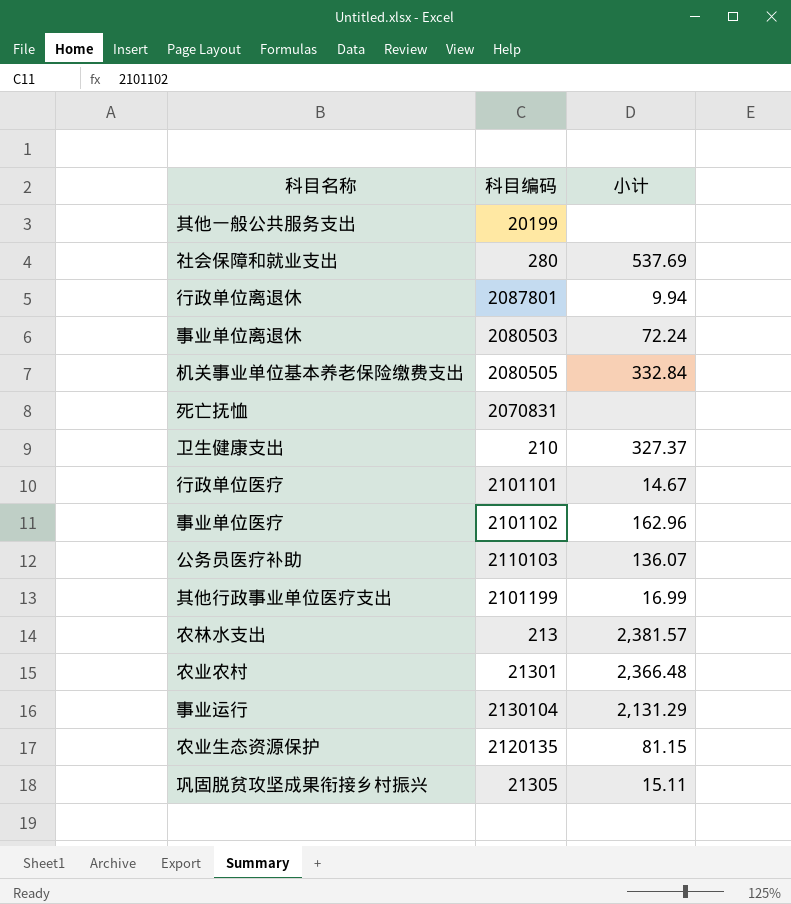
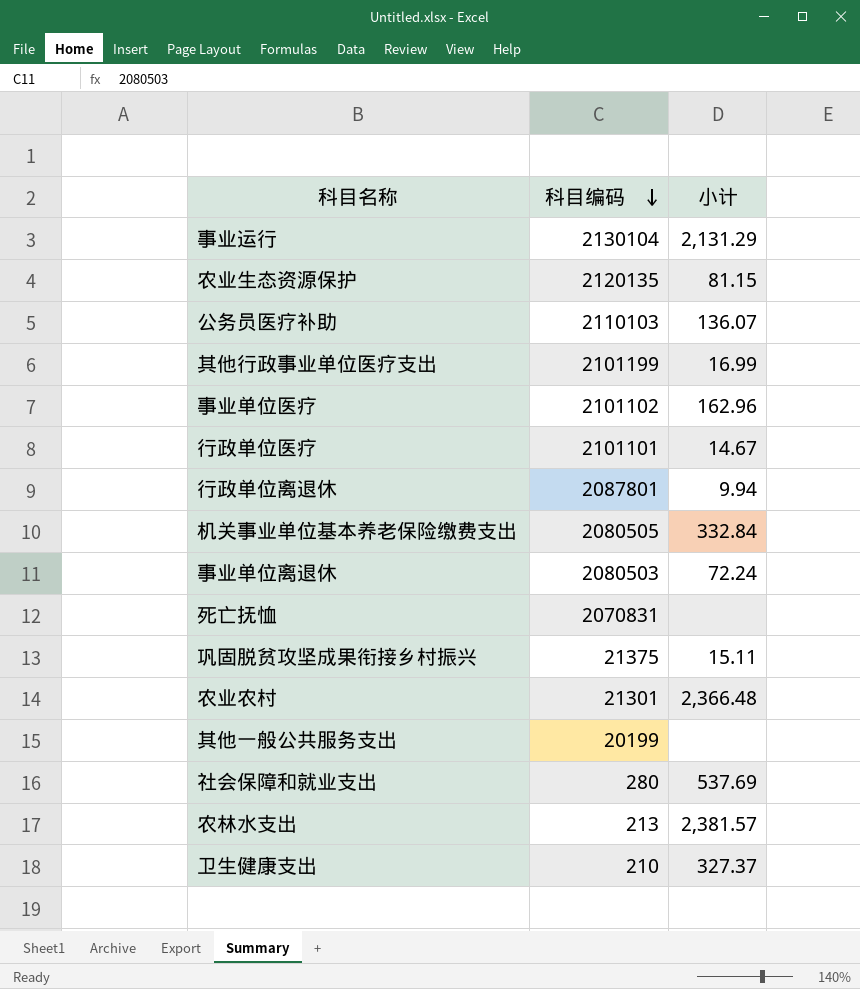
row order: none -> 科目编码 descending
巩固脱贫攻坚成果衔接乡村振兴 | 科目编码: 21305 -> 21375

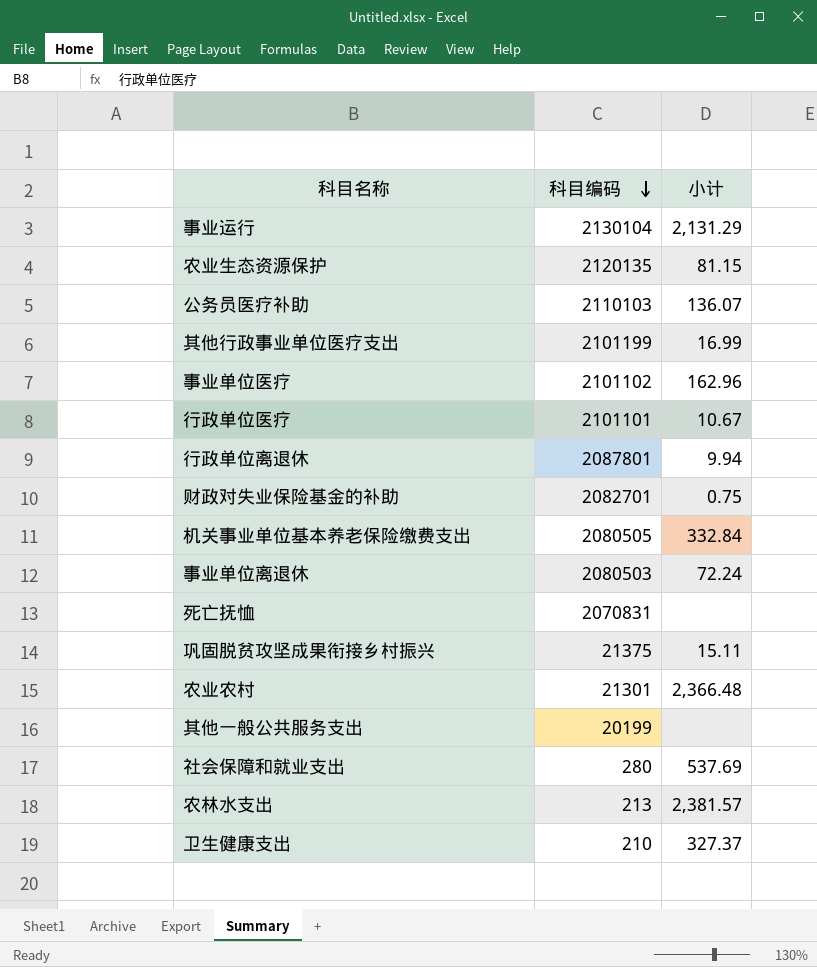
行政单位医疗 | 小计: 14.67 -> 10.67
row 财政对失业保险基金的补助: none -> 2082701 | 0.75

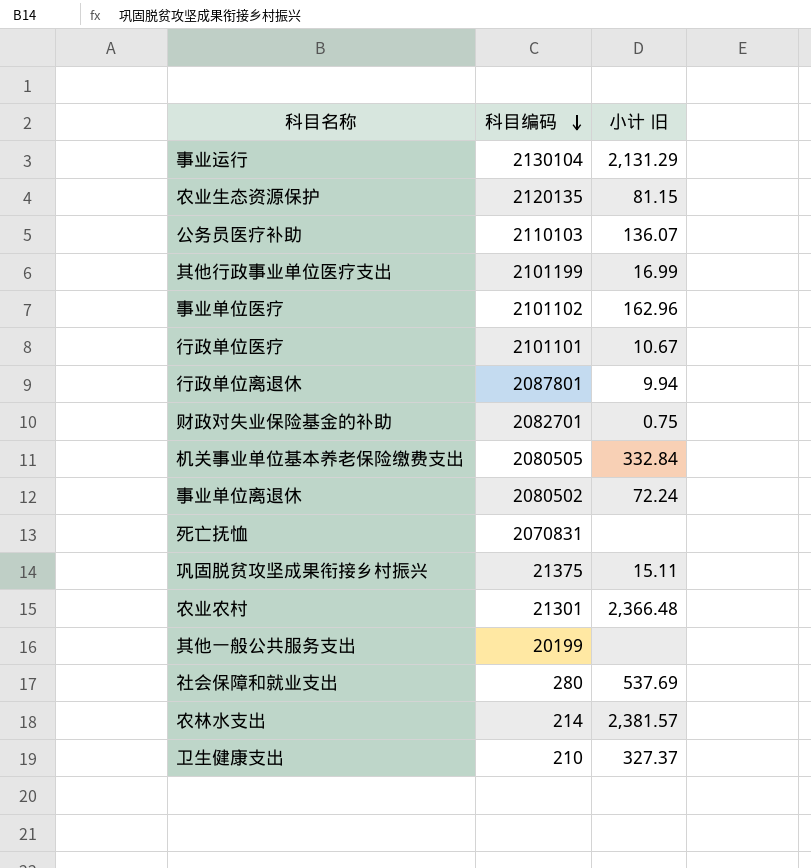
column name: 小计 -> 小计 旧
事业单位离退休 | 科目编码: 2080503 -> 2080502
农林水支出 | 科目编码: 213 -> 214

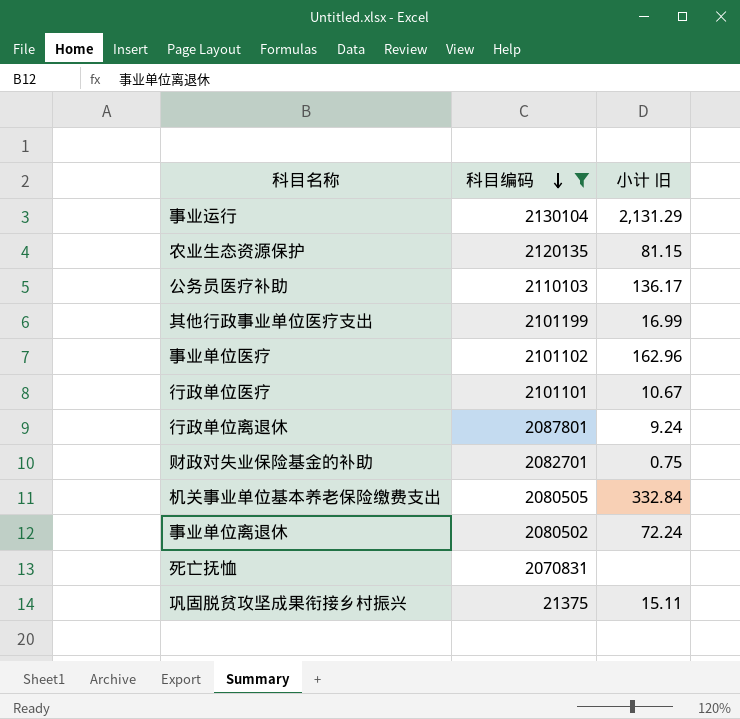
filter: none -> 科目编码 >= 21375
公务员医疗补助 | 小计 旧: 136.07 -> 136.17
行政单位离退休 | 小计 旧: 9.94 -> 9.24

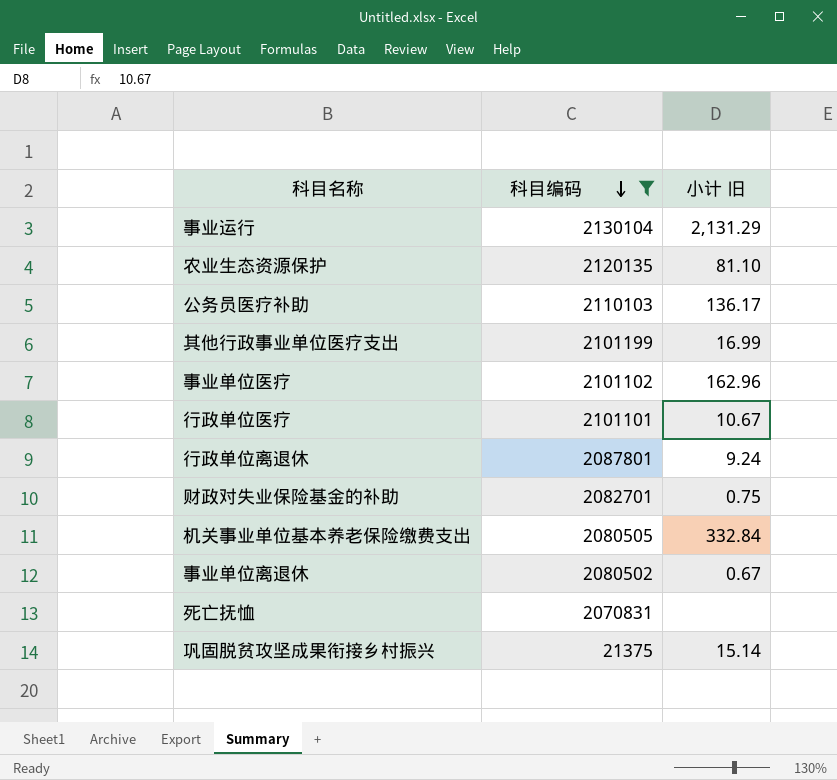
农业生态资源保护 | 小计 旧: 81.15 -> 81.10
事业单位离退休 | 小计 旧: 72.24 -> 0.67
巩固脱贫攻坚成果衔接乡村振兴 | 小计 旧: 15.11 -> 15.14

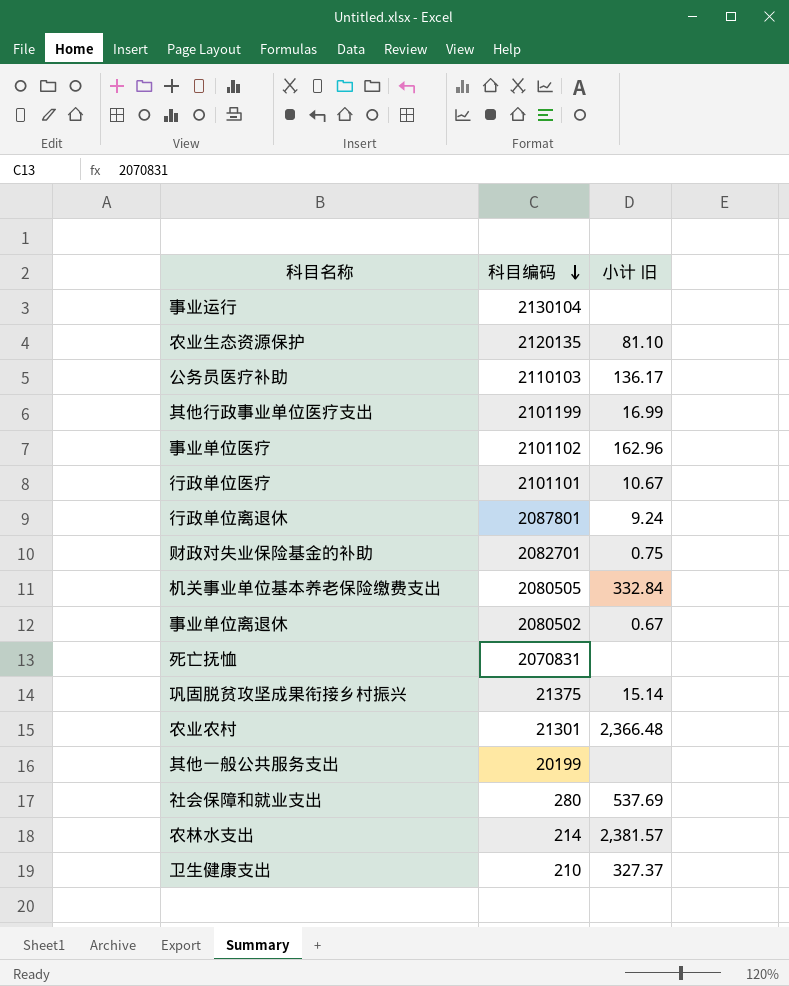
filter: 科目编码 >= 21375 -> none
事业运行 | 小计 旧: 2,131.29 -> none

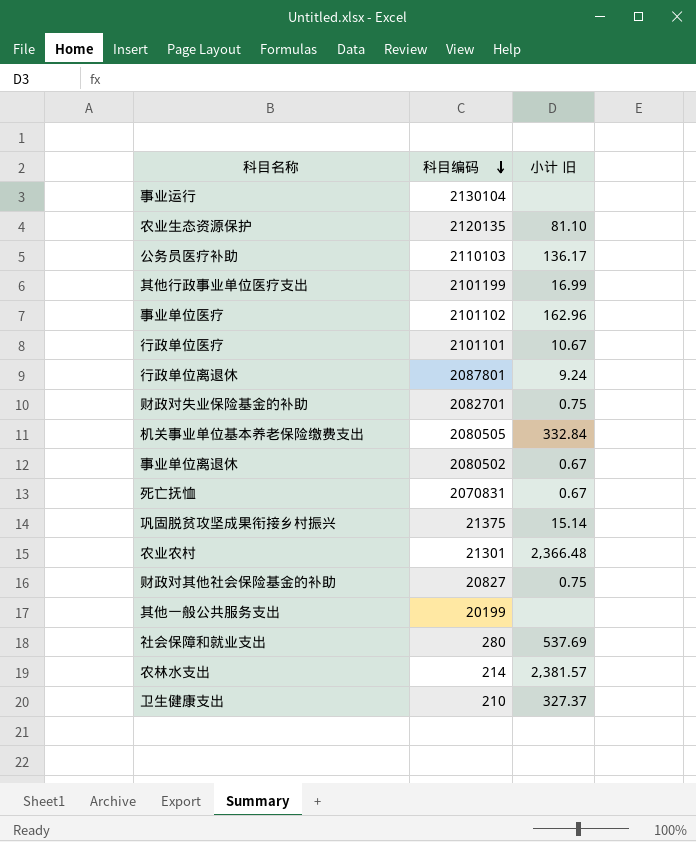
死亡抚恤 | 小计 旧: none -> 0.67
row 财政对其他社会保险基金的补助: none -> 20827 | 0.75

